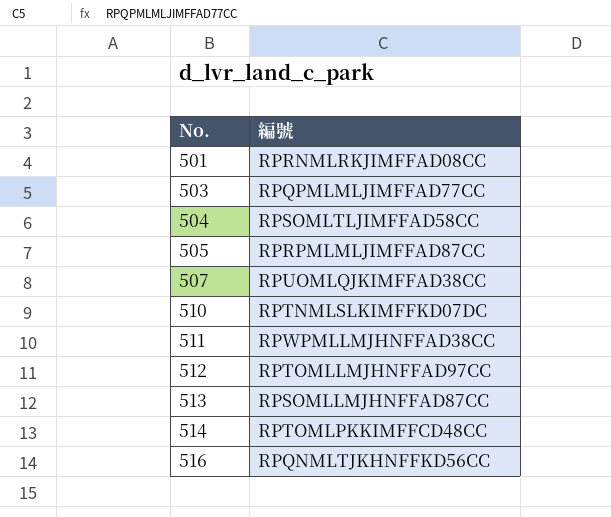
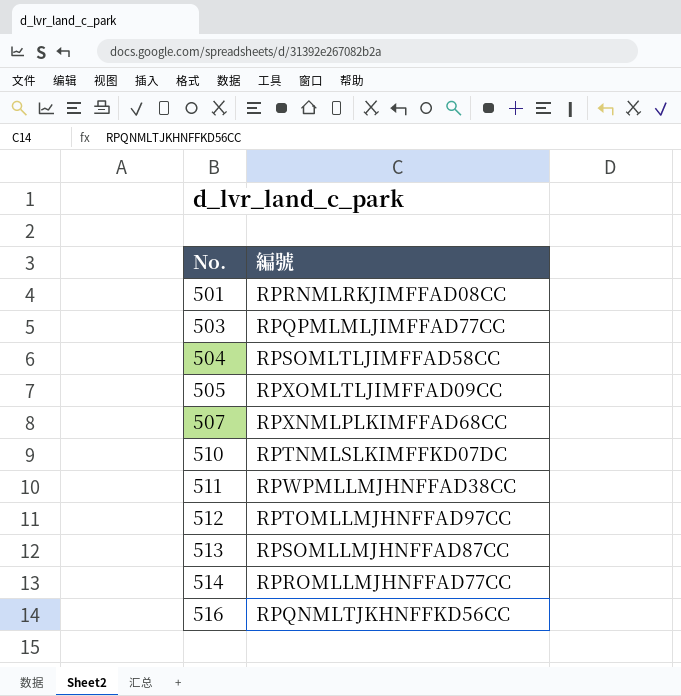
505 | 編號: RPRPMLMLJIMFFAD87CC -> RPXOMLTLJIMFFAD09CC
507 | 編號: RPUOMLQJKIMFFAD38CC -> RPXNMLPLKIMFFAD68CC
514 | 編號: RPTOMLPKKIMFFCD48CC -> RPROMLLMJHNFFAD77CC

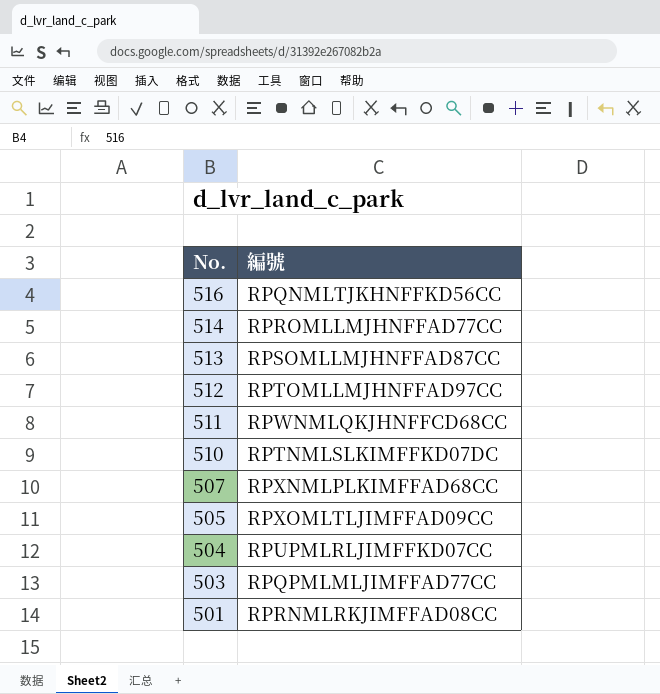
row order: No. ascending -> No. descending
511 | 編號: RPWPMLLMJHNFFAD38CC -> RPWNMLQKJHNFFCD68CC
504 | 編號: RPSOMLTLJIMFFAD58CC -> RPUPMLRLJIMFFKD07CC

